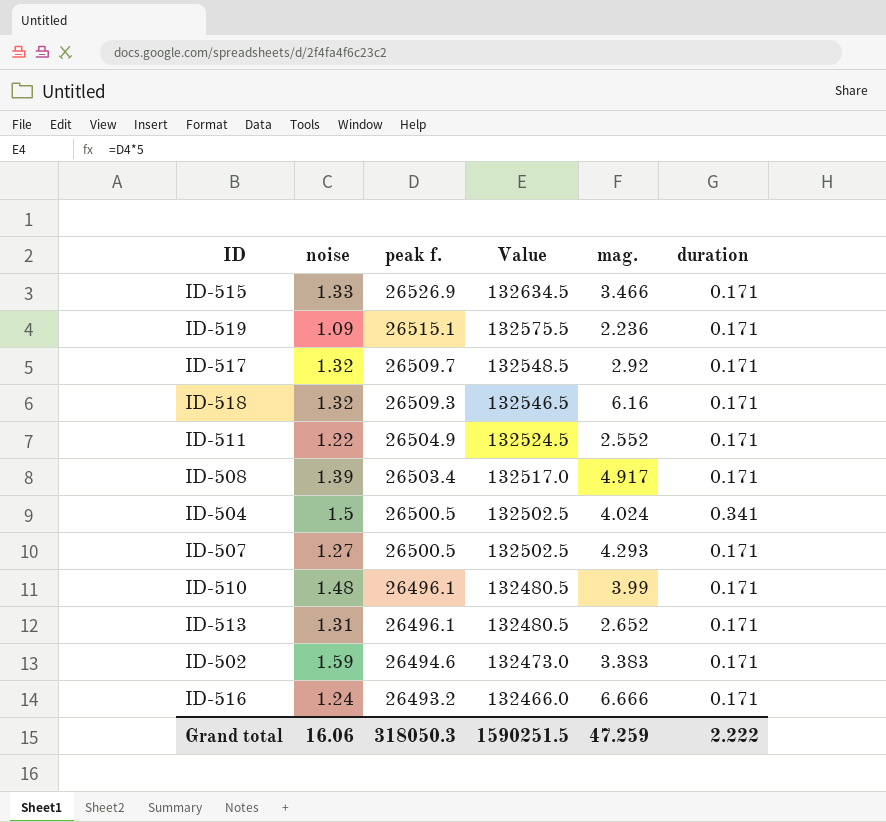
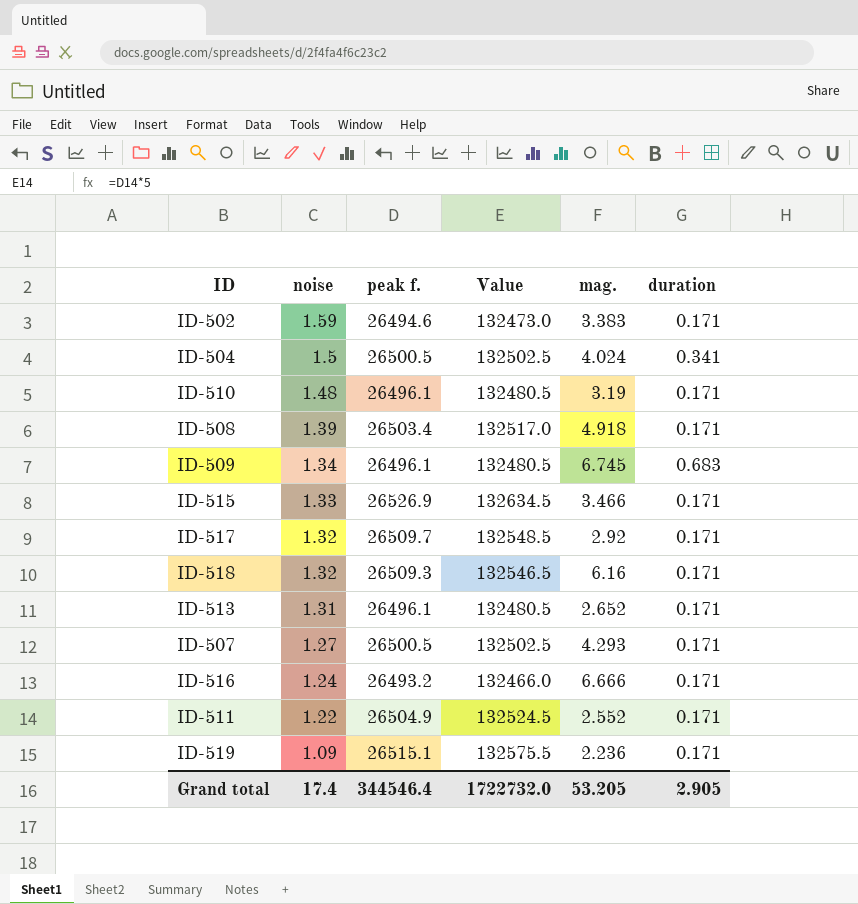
row order: peak f. descending -> noise descending
ID-510 | mag.: 3.99 -> 3.19
ID-508 | mag.: 4.917 -> 4.918
row ID-509: none -> 1.34 | 26496.1 | 132480.5 | 6.745 | 0.683
Grand total | noise: 16.06 -> 17.4
Grand total | peak f.: 318050.3 -> 344546.4
Grand total | Value: 1590251.5 -> 1722732.0
Grand total | mag.: 47.259 -> 53.205
Grand total | duration: 2.222 -> 2.905

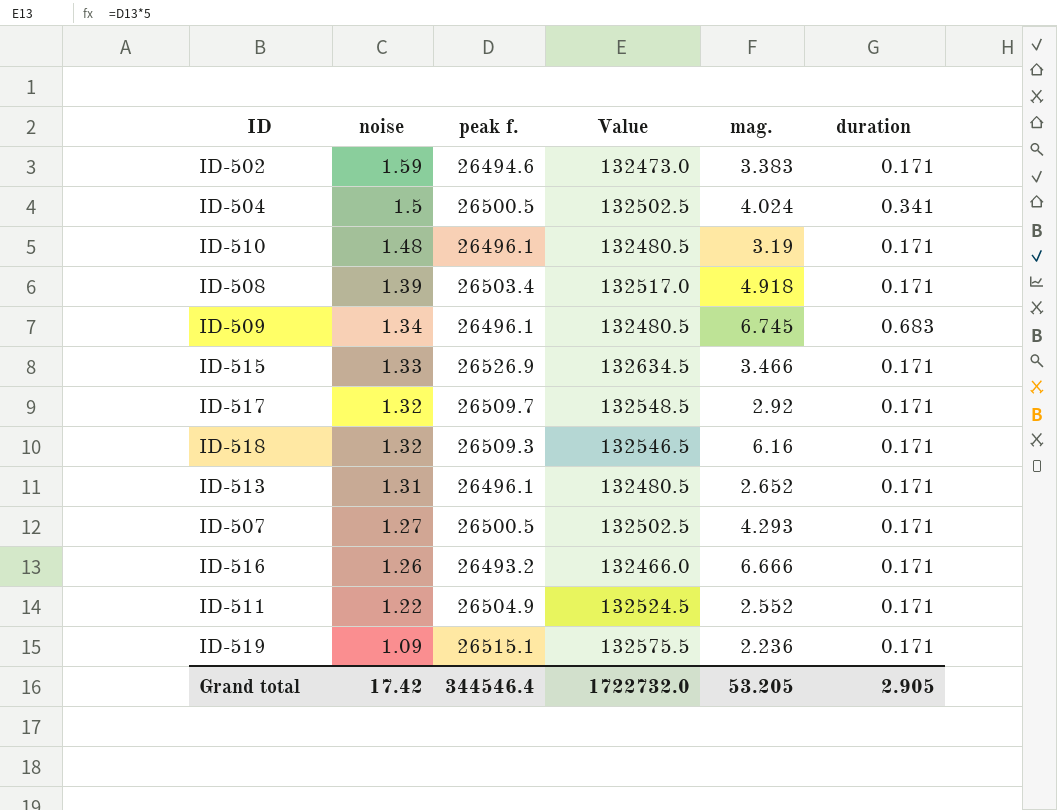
ID-516 | noise: 1.24 -> 1.26
Grand total | noise: 17.4 -> 17.42

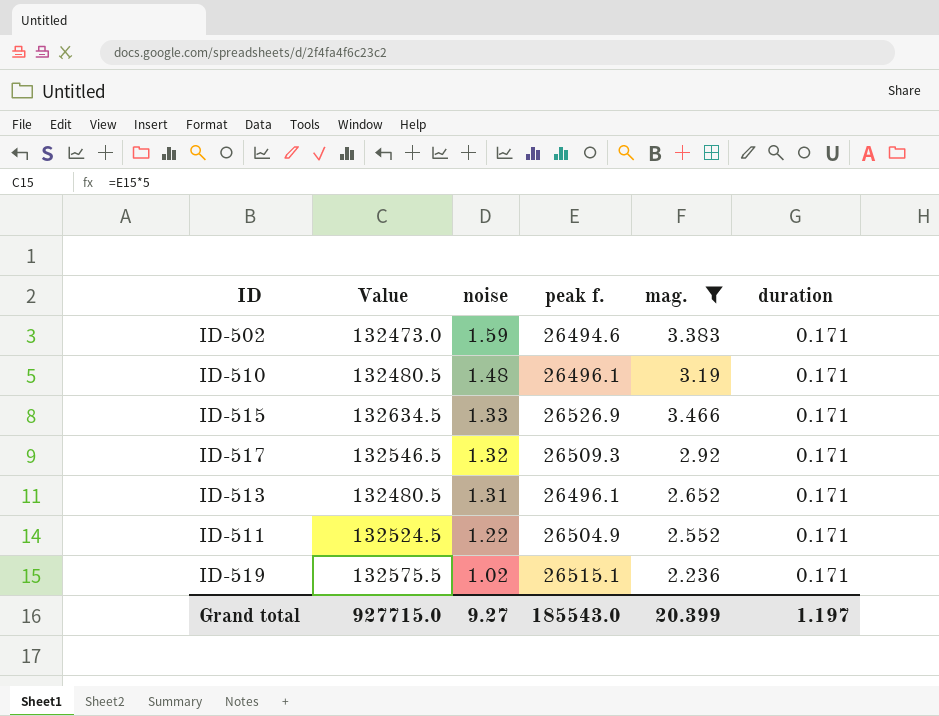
filter: none -> mag. <= 3.466
column Value | position: 4 -> 2
ID-517 | Value: 132548.5 -> 132546.5
ID-517 | peak f.: 26509.7 -> 26509.3
ID-519 | noise: 1.09 -> 1.02
Grand total | Value: 1722732.0 -> 927715.0
Grand total | noise: 17.42 -> 9.27
Grand total | peak f.: 344546.4 -> 185543.0
Grand total | mag.: 53.205 -> 20.399
Grand total | duration: 2.905 -> 1.197

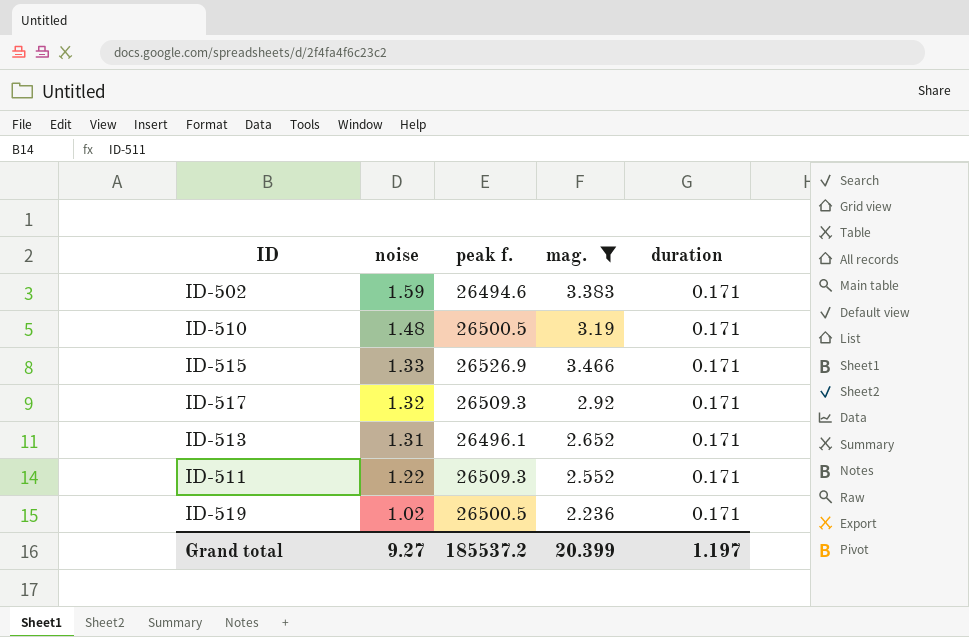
column Value | formula: [peak f.] * 5 -> none
ID-510 | peak f.: 26496.1 -> 26500.5
ID-511 | peak f.: 26504.9 -> 26509.3
ID-519 | peak f.: 26515.1 -> 26500.5
Grand total | peak f.: 185543.0 -> 185537.2

